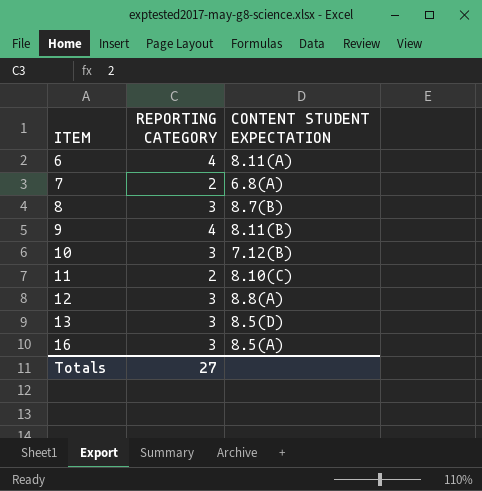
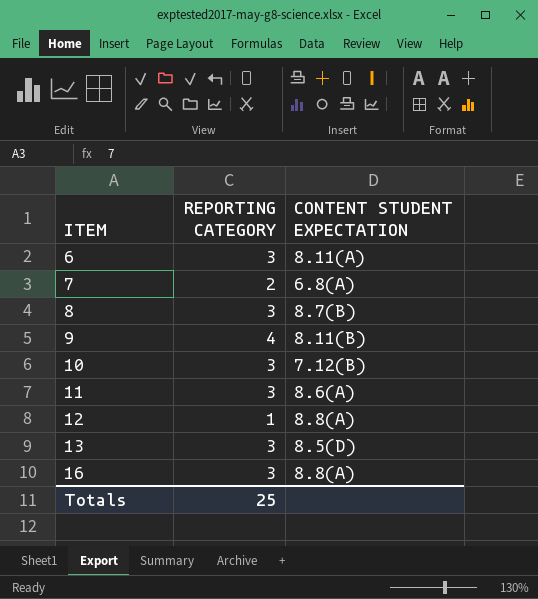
6 | REPORTING CATEGORY: 4 -> 3
11 | REPORTING CATEGORY: 2 -> 3
11 | CONTENT STUDENT EXPECTATION: 8.10(C) -> 8.6(A)
12 | REPORTING CATEGORY: 3 -> 1
16 | CONTENT STUDENT EXPECTATION: 8.5(A) -> 8.8(A)
Totals | REPORTING CATEGORY: 27 -> 25

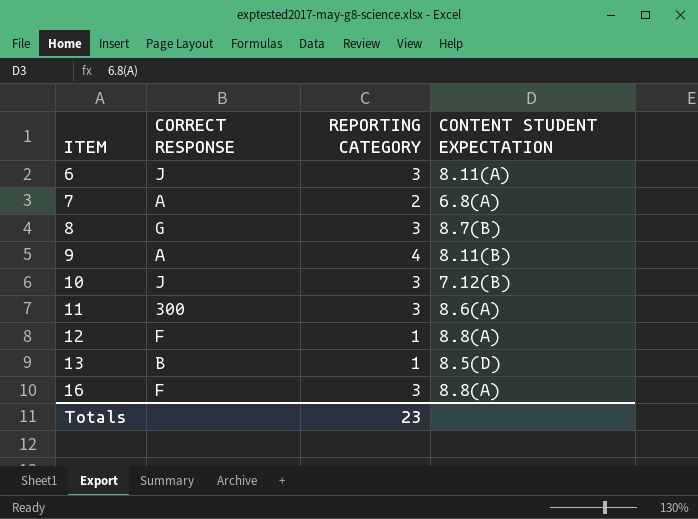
column CORRECT RESPONSE | position: none -> 2
13 | REPORTING CATEGORY: 3 -> 1
Totals | REPORTING CATEGORY: 25 -> 23

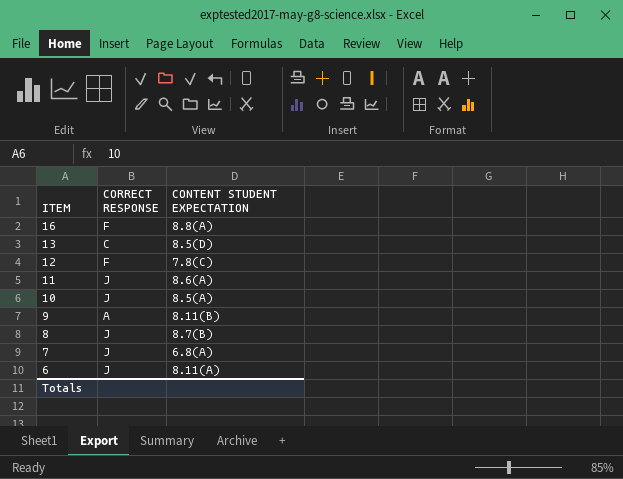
row order: ITEM ascending -> ITEM descending
column REPORTING CATEGORY | position: 3 -> none
13 | CORRECT RESPONSE: B -> C
12 | CONTENT STUDENT EXPECTATION: 8.8(A) -> 7.8(C)
11 | CORRECT RESPONSE: 300 -> J
10 | CONTENT STUDENT EXPECTATION: 7.12(B) -> 8.5(A)
8 | CORRECT RESPONSE: G -> J
7 | CORRECT RESPONSE: A -> J

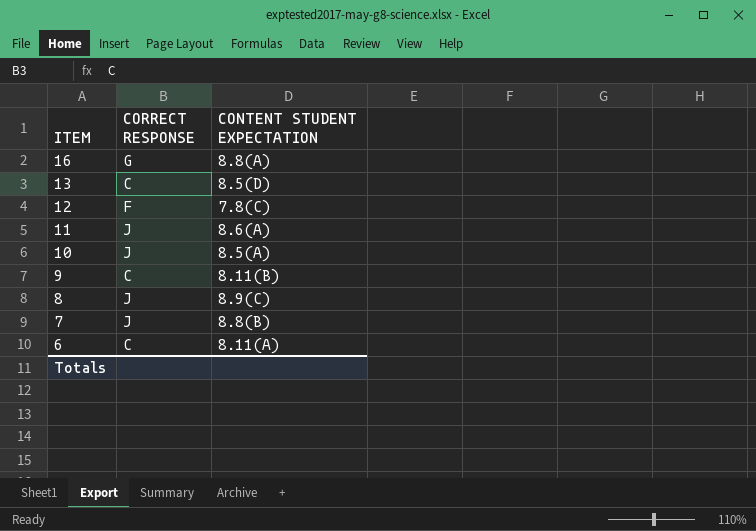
16 | CORRECT RESPONSE: F -> G
9 | CORRECT RESPONSE: A -> C
8 | CONTENT STUDENT EXPECTATION: 8.7(B) -> 8.9(C)
7 | CONTENT STUDENT EXPECTATION: 6.8(A) -> 8.8(B)
6 | CORRECT RESPONSE: J -> C

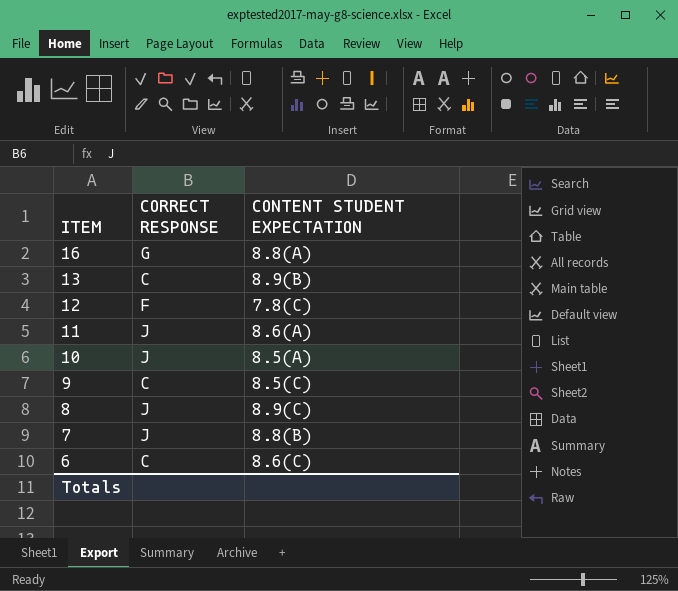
13 | CONTENT STUDENT EXPECTATION: 8.5(D) -> 8.9(B)
9 | CONTENT STUDENT EXPECTATION: 8.11(B) -> 8.5(C)
6 | CONTENT STUDENT EXPECTATION: 8.11(A) -> 8.6(C)

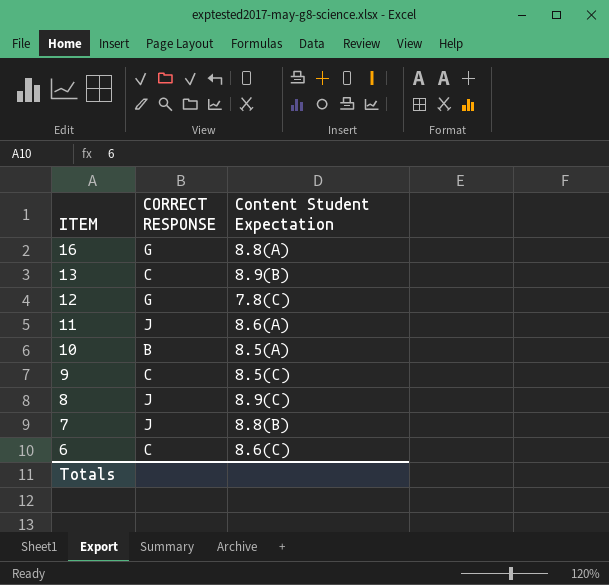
column name: CONTENT STUDENT EXPECTATION -> Content Student Expectation
12 | CORRECT RESPONSE: F -> G
10 | CORRECT RESPONSE: J -> B

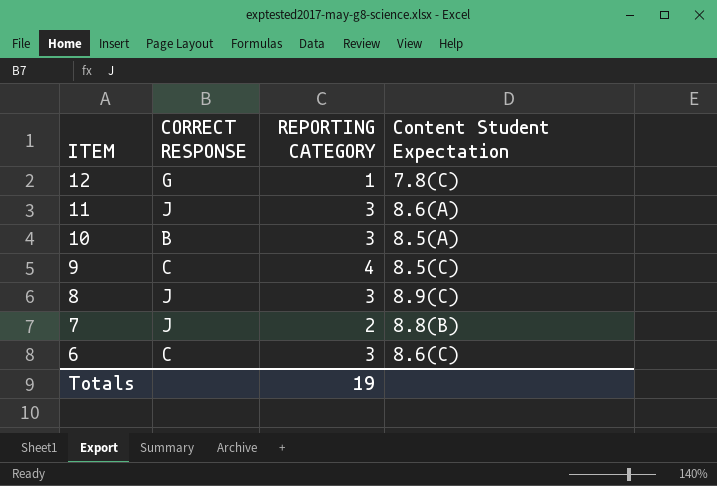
column REPORTING CATEGORY | position: none -> 3
row 16: G | 8.8(A) -> none
row 13: C | 8.9(B) -> none

